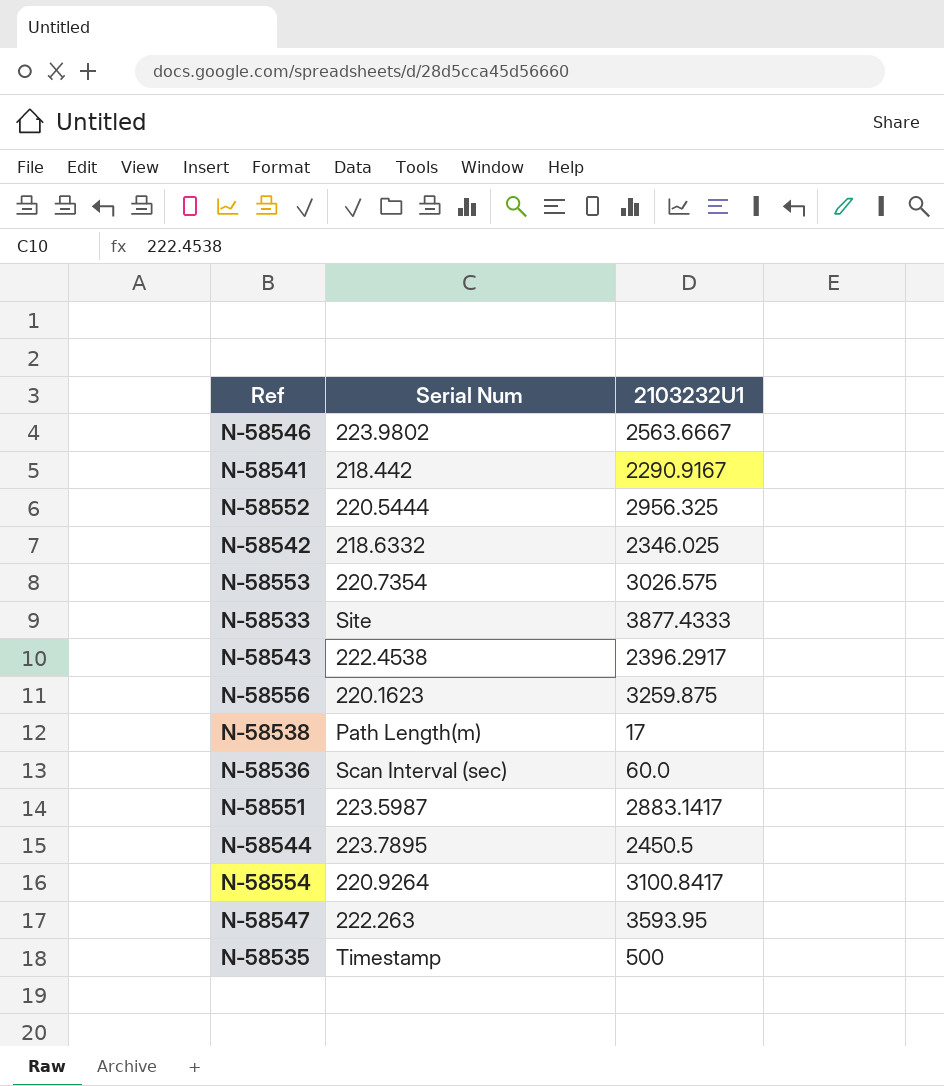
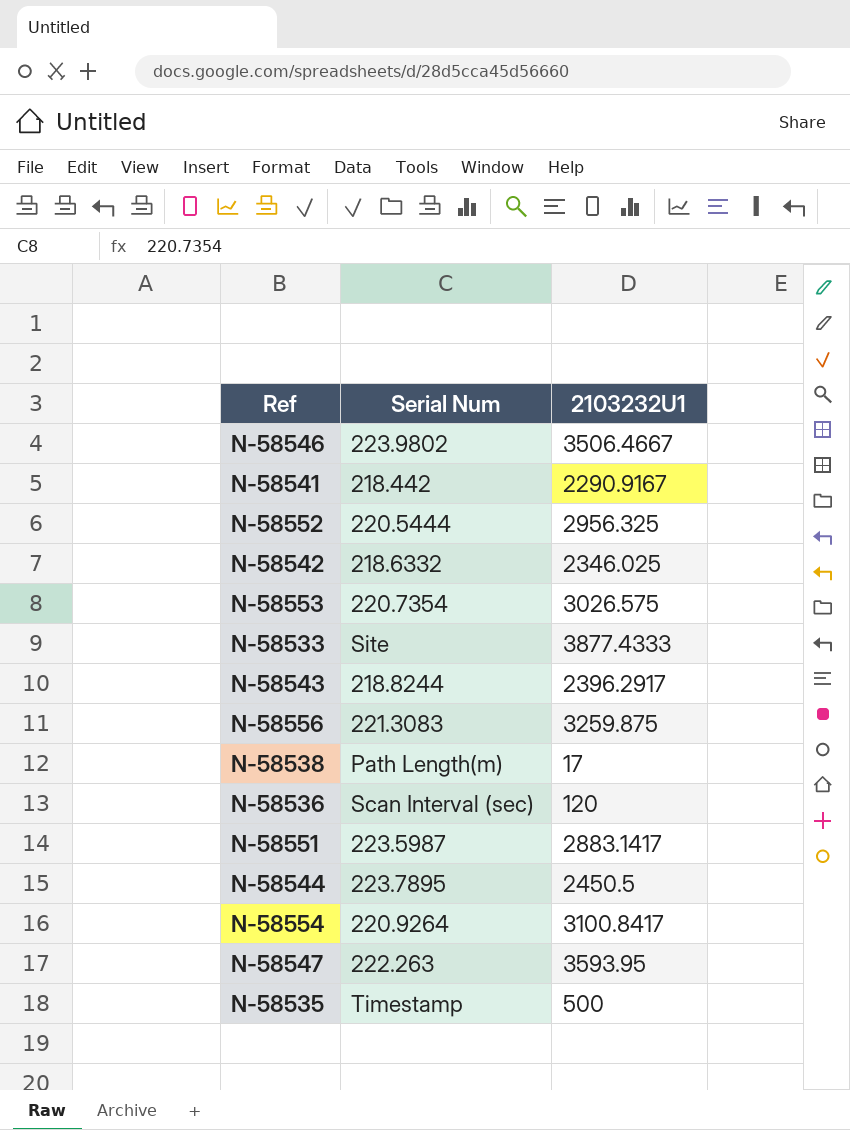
N-58546 | 2103232U1: 2563.6667 -> 3506.4667
N-58543 | Serial Num: 222.4538 -> 218.8244
N-58556 | Serial Num: 220.1623 -> 221.3083
N-58536 | 2103232U1: 60.0 -> 120

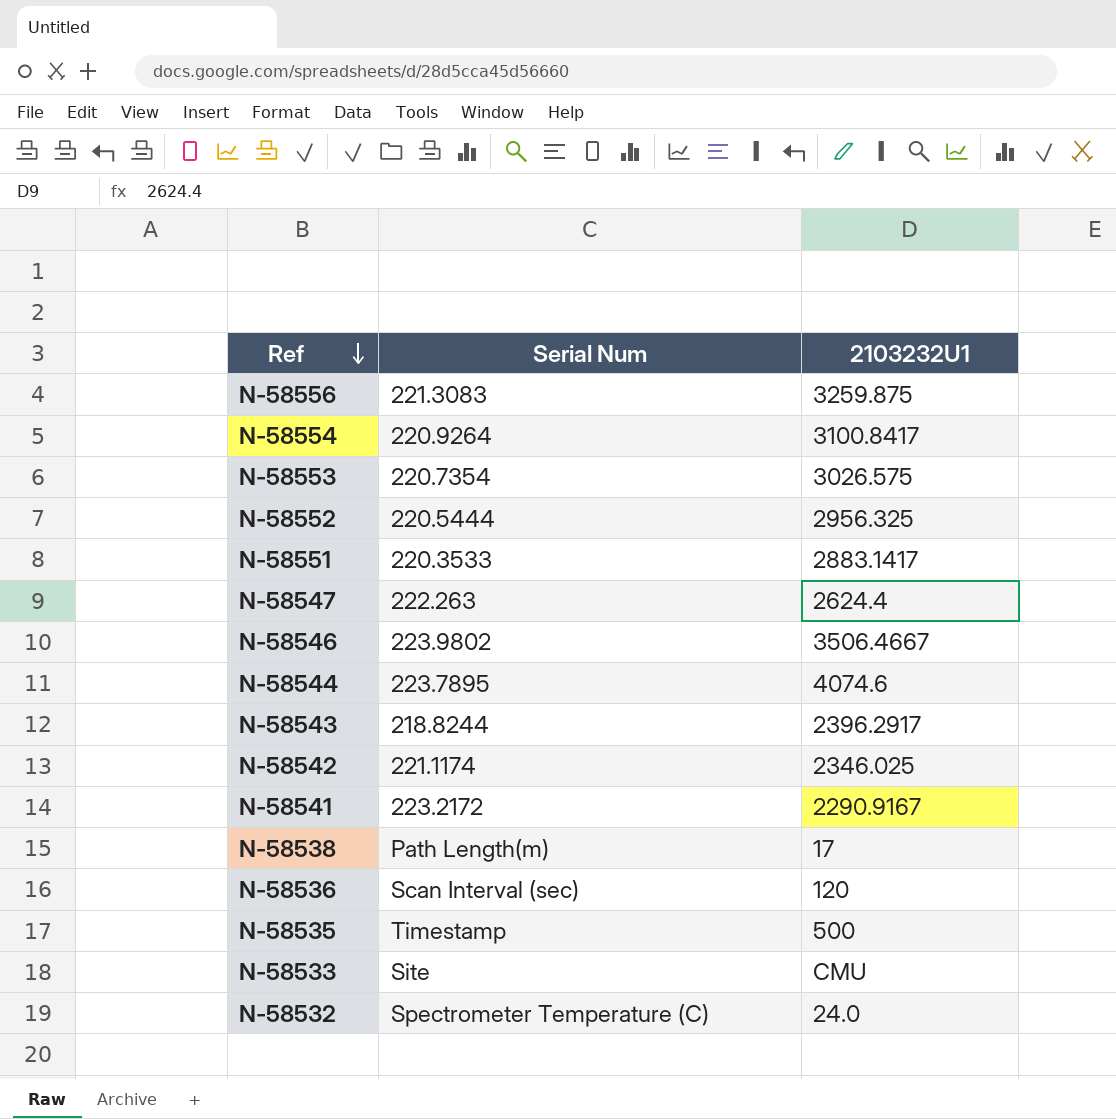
row order: none -> Ref descending
N-58551 | Serial Num: 223.5987 -> 220.3533
N-58547 | 2103232U1: 3593.95 -> 2624.4
N-58544 | 2103232U1: 2450.5 -> 4074.6
N-58542 | Serial Num: 218.6332 -> 221.1174
N-58541 | Serial Num: 218.442 -> 223.2172
N-58533 | 2103232U1: 3877.4333 -> CMU
row N-58532: none -> Spectrometer Temperature (C) | 24.0

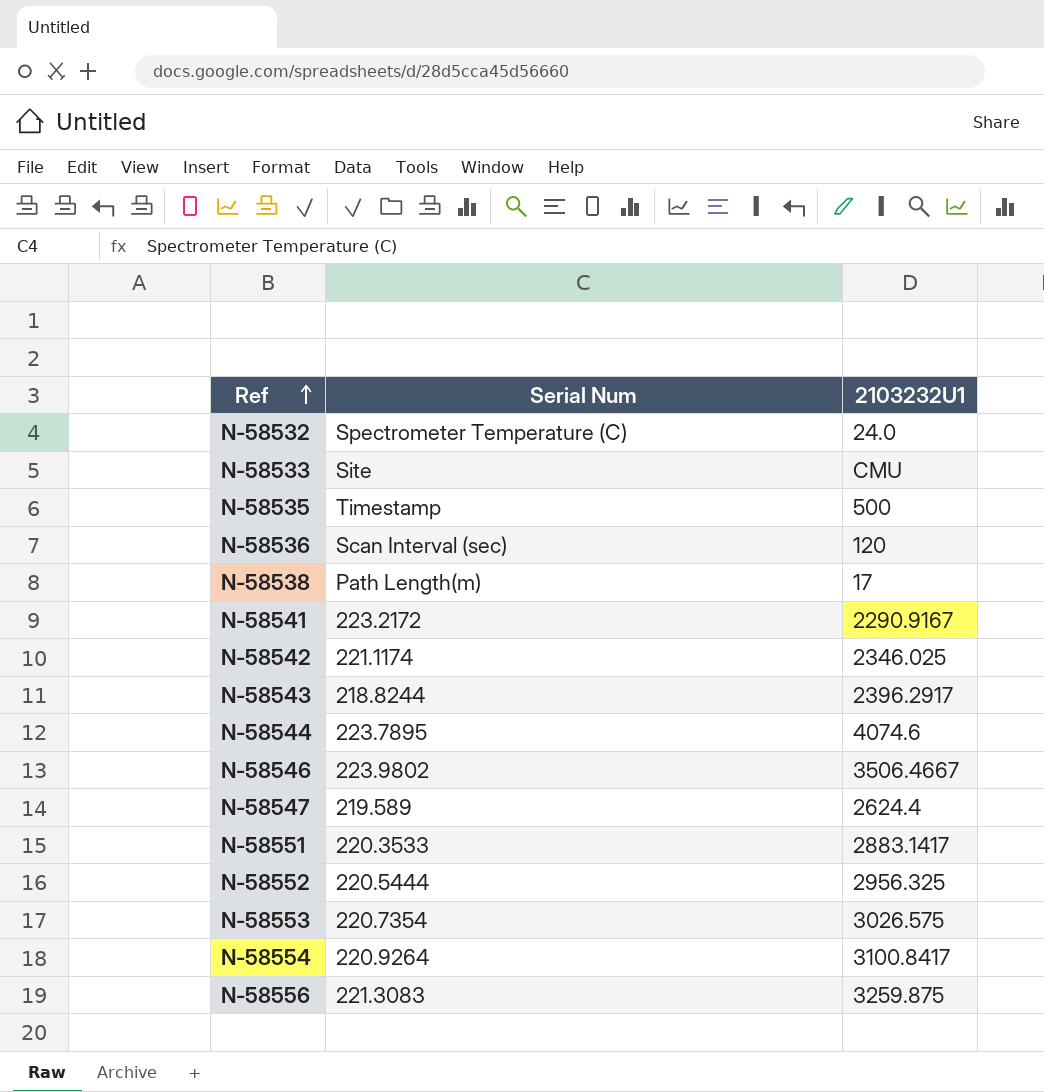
row order: Ref descending -> Ref ascending
N-58547 | Serial Num: 222.263 -> 219.589

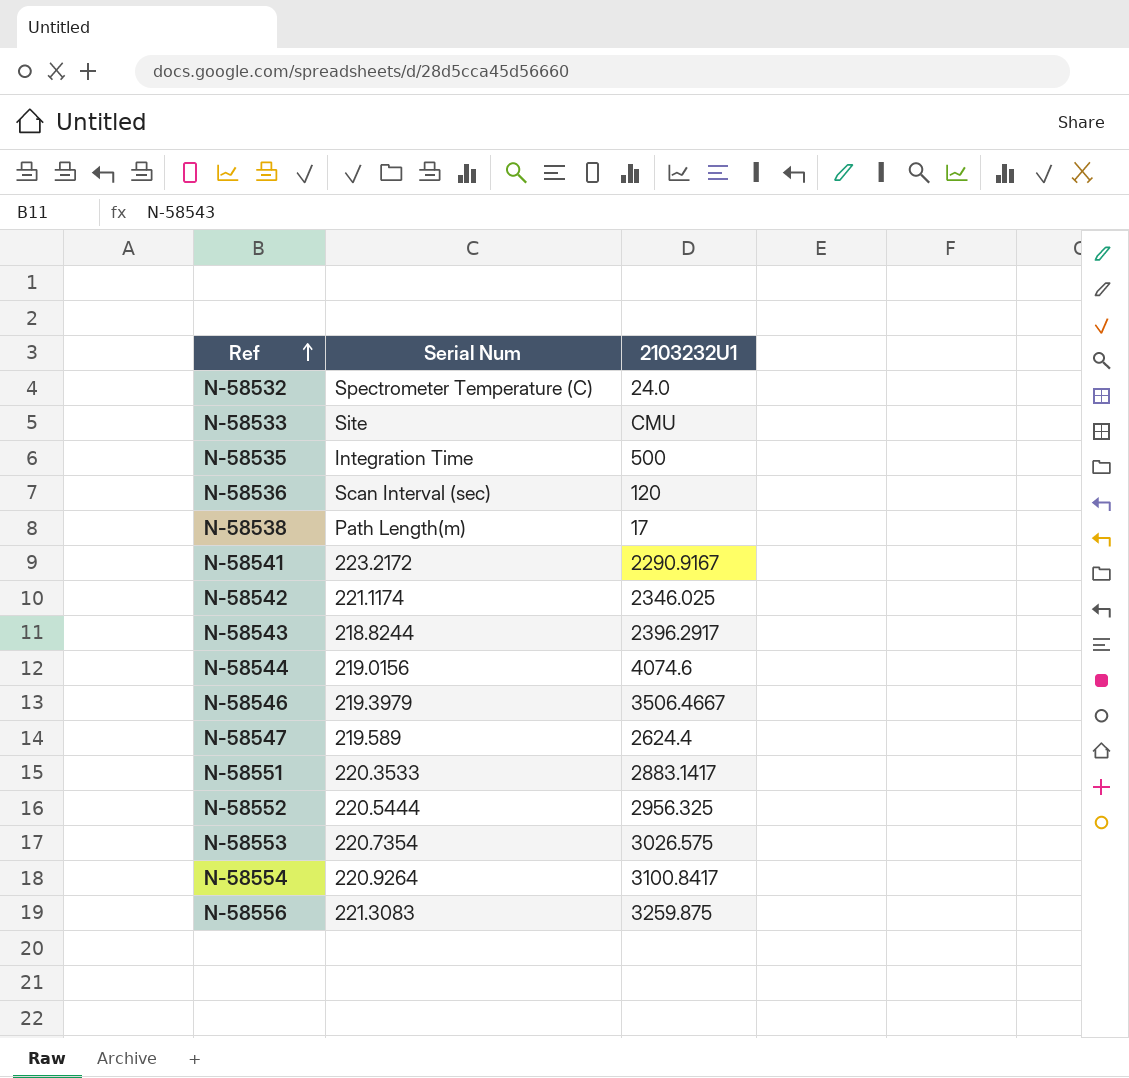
N-58535 | Serial Num: Timestamp -> Integration Time
N-58544 | Serial Num: 223.7895 -> 219.0156
N-58546 | Serial Num: 223.9802 -> 219.3979

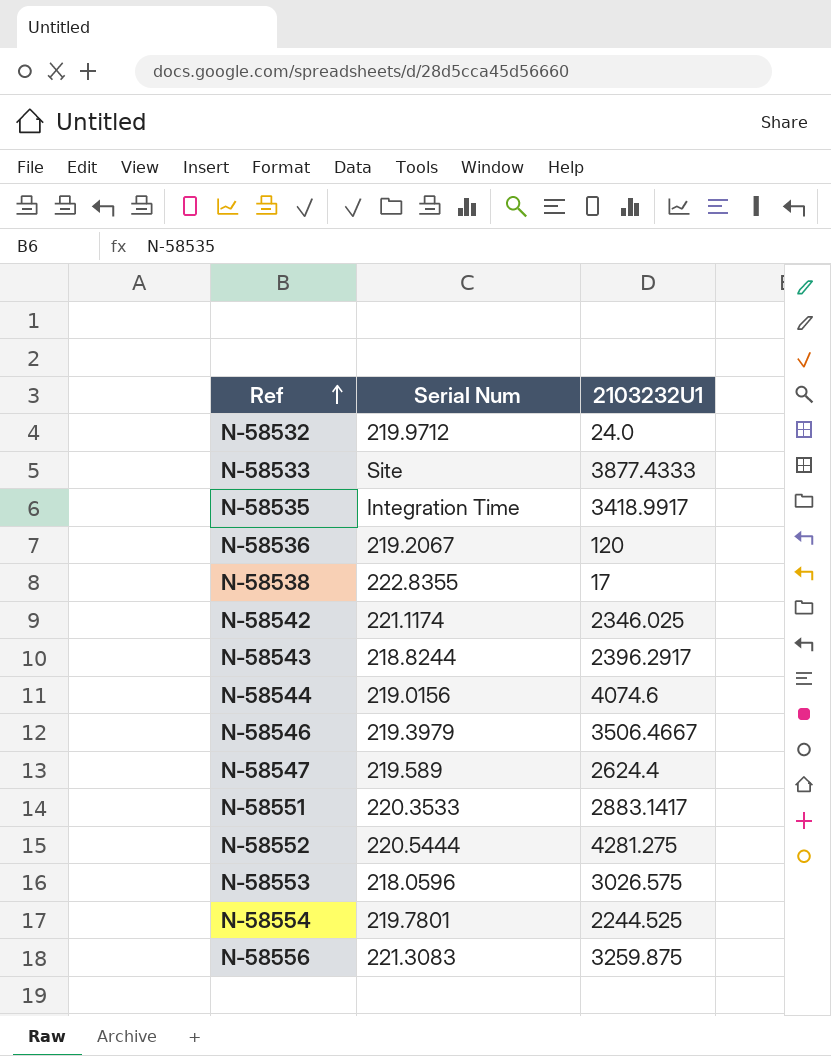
row N-58541: 223.2172 | 2290.9167 -> none
N-58532 | Serial Num: Spectrometer Temperature (C) -> 219.9712
N-58533 | 2103232U1: CMU -> 3877.4333
N-58535 | 2103232U1: 500 -> 3418.9917
N-58536 | Serial Num: Scan Interval (sec) -> 219.2067
N-58538 | Serial Num: Path Length(m) -> 222.8355
N-58552 | 2103232U1: 2956.325 -> 4281.275
N-58553 | Serial Num: 220.7354 -> 218.0596
N-58554 | Serial Num: 220.9264 -> 219.7801
N-58554 | 2103232U1: 3100.8417 -> 2244.525

